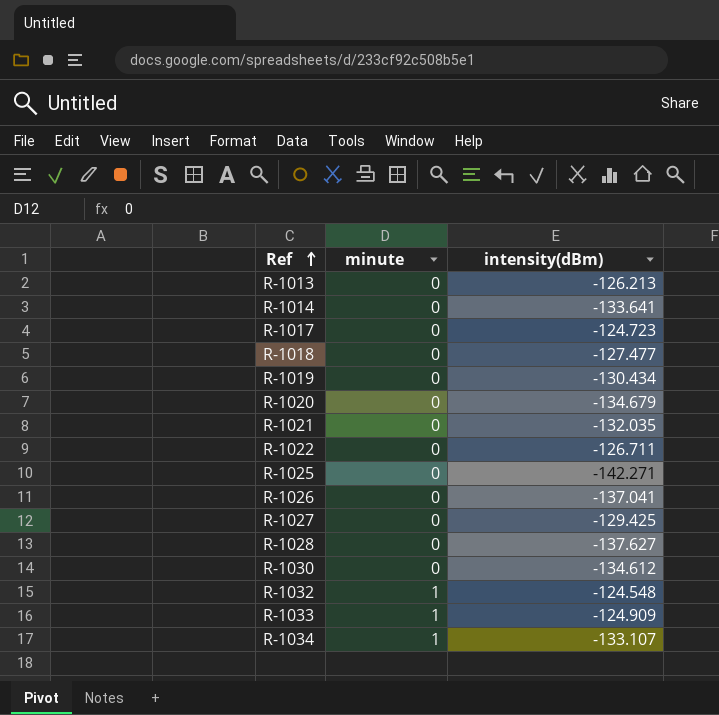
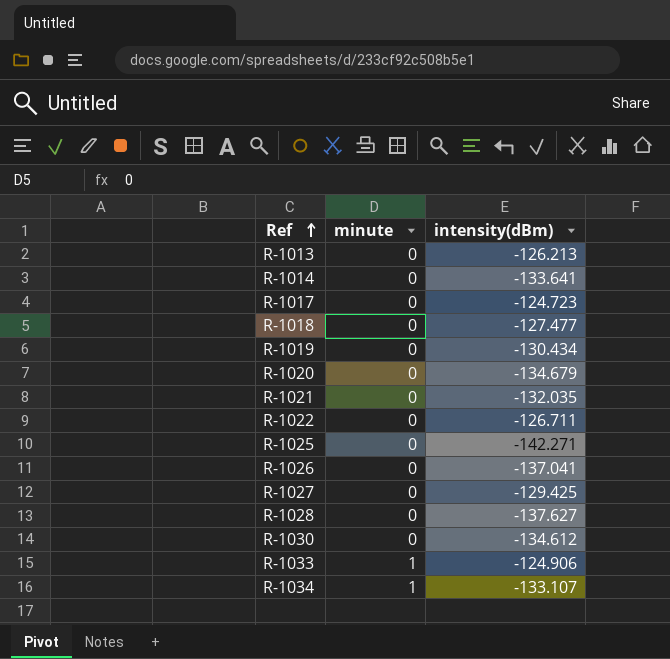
row R-1032: 1 | -124.548 -> none
R-1033 | intensity(dBm): -124.909 -> -124.906

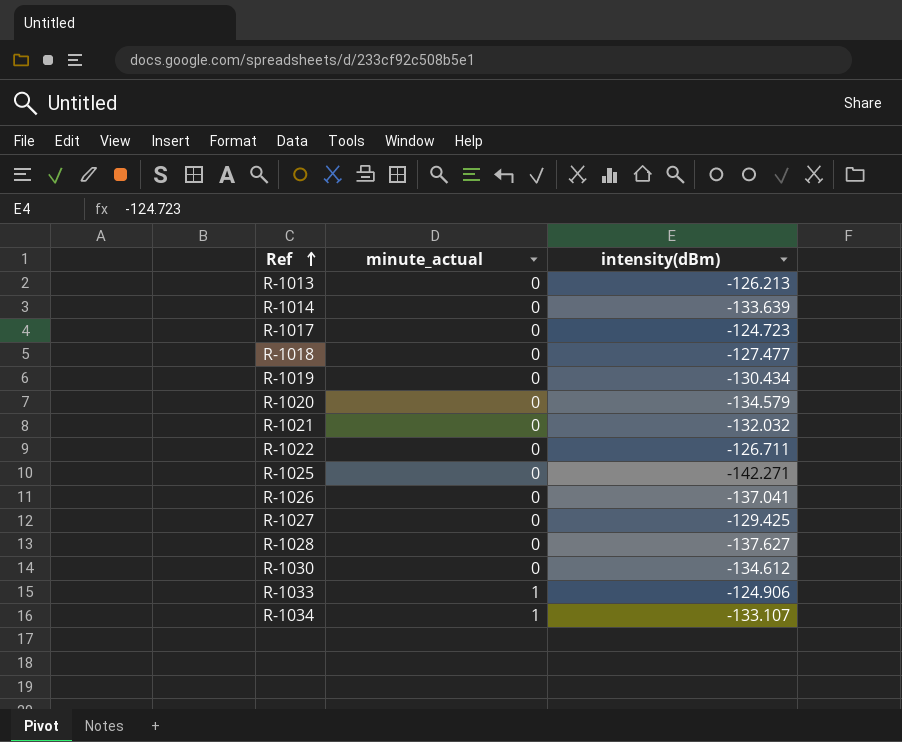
column name: minute -> minute_actual
R-1014 | intensity(dBm): -133.641 -> -133.639
R-1020 | intensity(dBm): -134.679 -> -134.579
R-1021 | intensity(dBm): -132.035 -> -132.032

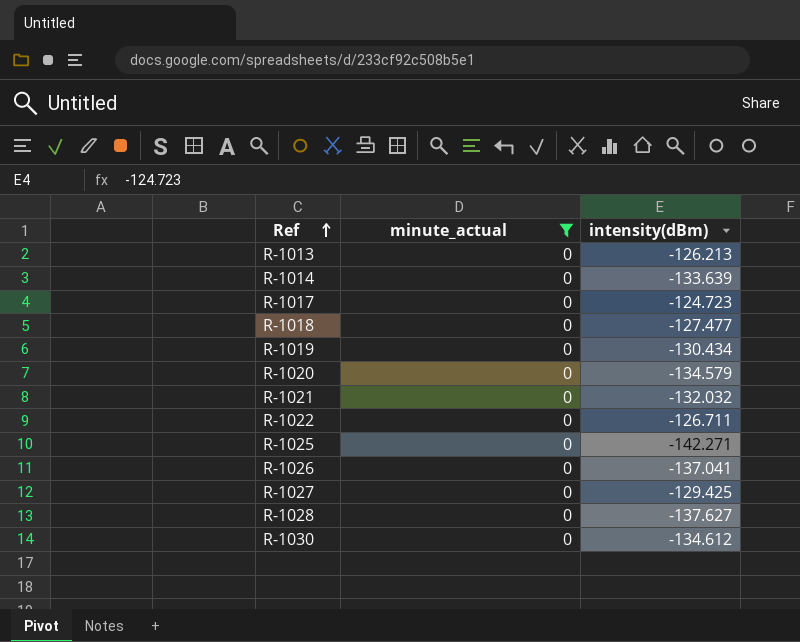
filter: none -> minute_actual = 0

